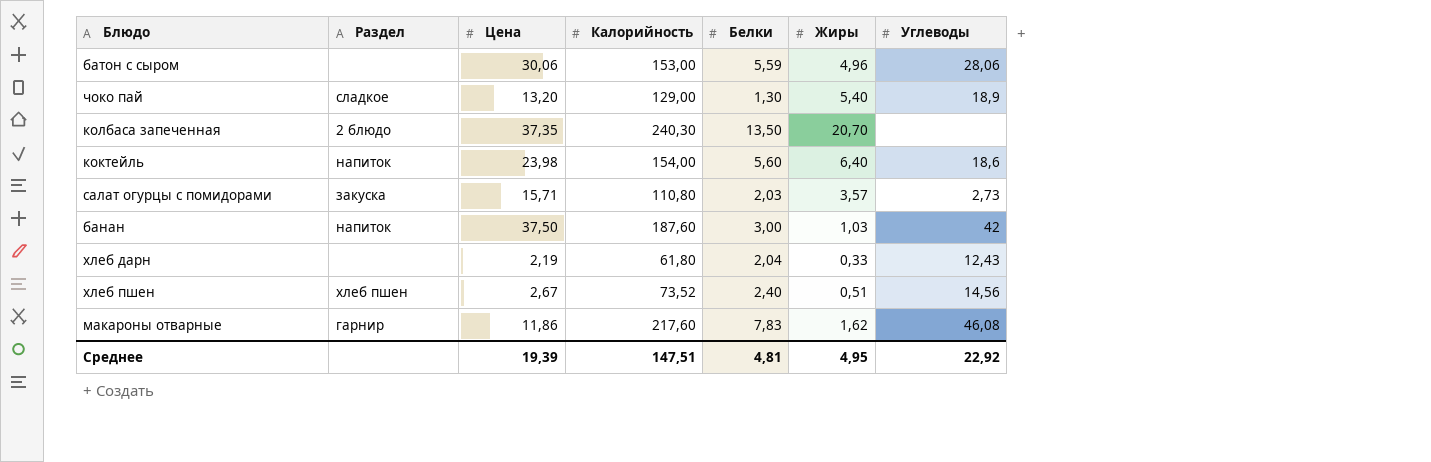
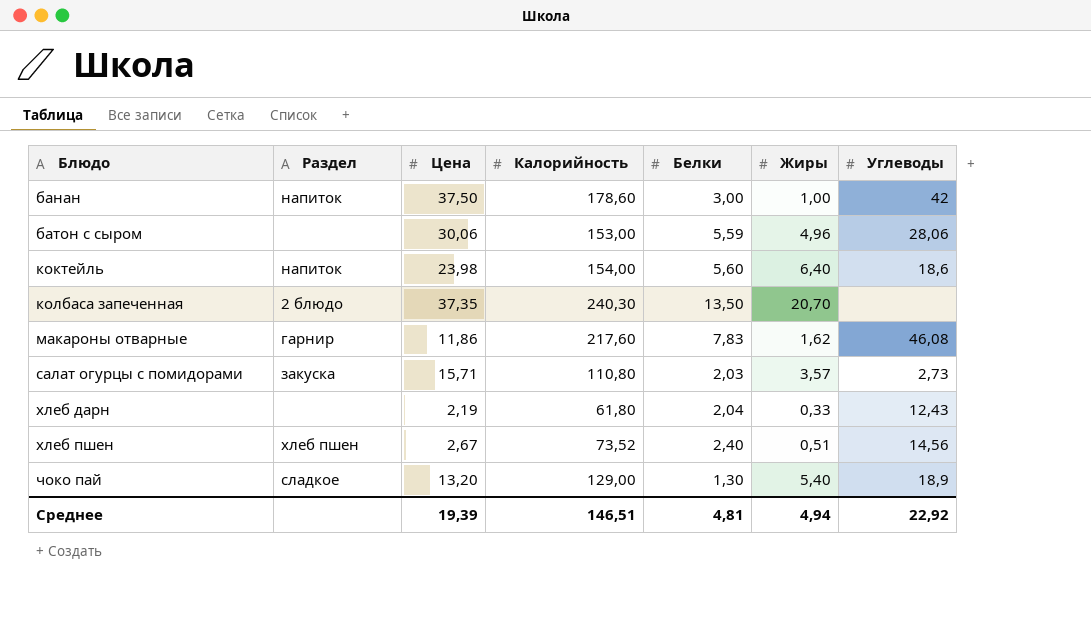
row order: none -> Блюдо ascending
банан | Калорийность: 187,60 -> 178,60
банан | Жиры: 1,03 -> 1,00
Среднее | Калорийность: 147,51 -> 146,51
Среднее | Жиры: 4,95 -> 4,94

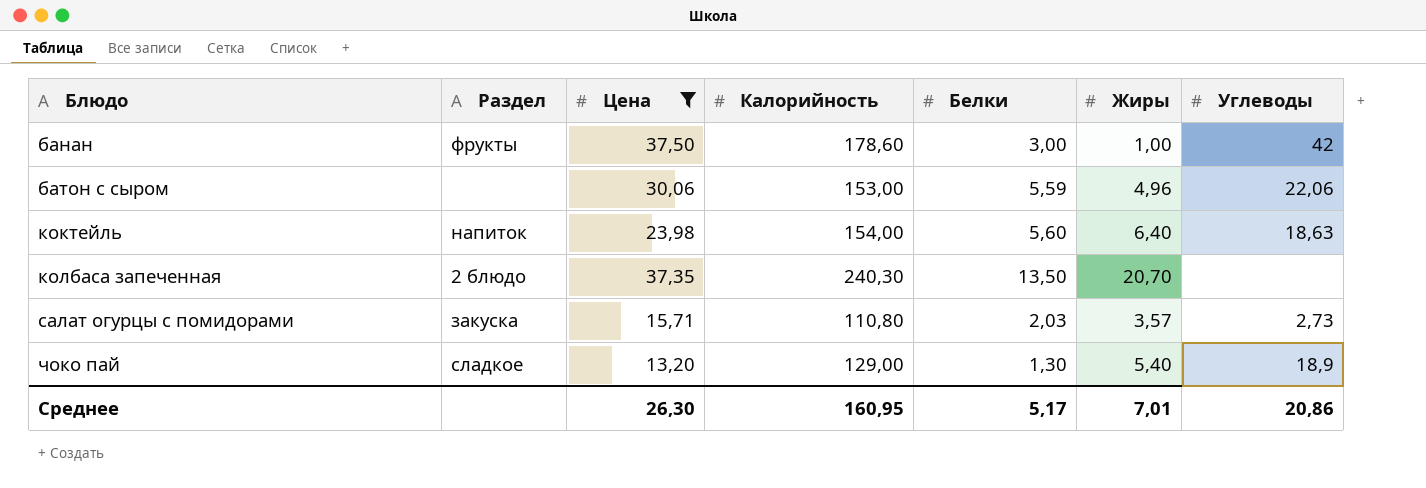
filter: none -> Цена >= 13,20
банан | Раздел: напиток -> фрукты
батон с сыром | Углеводы: 28,06 -> 22,06
коктейль | Углеводы: 18,6 -> 18,63
Среднее | Цена: 19,39 -> 26,30
Среднее | Калорийность: 146,51 -> 160,95
Среднее | Белки: 4,81 -> 5,17
Среднее | Жиры: 4,94 -> 7,01
Среднее | Углеводы: 22,92 -> 20,86

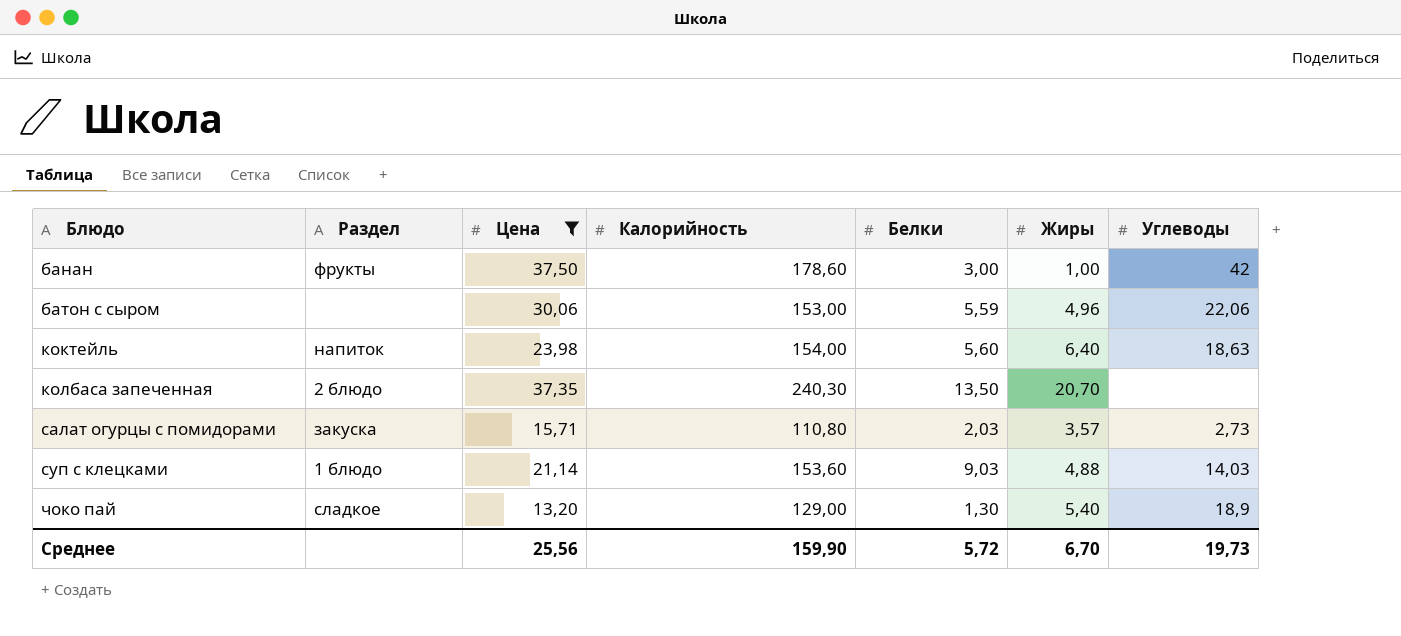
row суп с клецками: none -> 1 блюдо | 21,14 | 153,60 | 9,03 | 4,88 | 14,03
Среднее | Цена: 26,30 -> 25,56
Среднее | Калорийность: 160,95 -> 159,90
Среднее | Белки: 5,17 -> 5,72
Среднее | Жиры: 7,01 -> 6,70
Среднее | Углеводы: 20,86 -> 19,73

